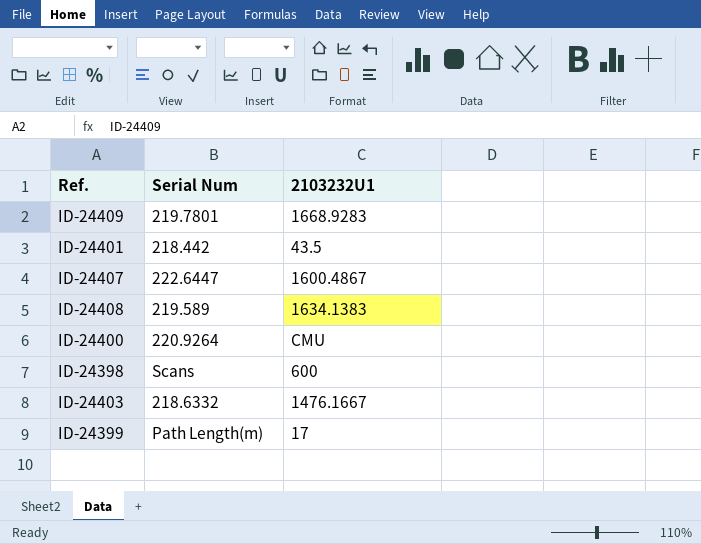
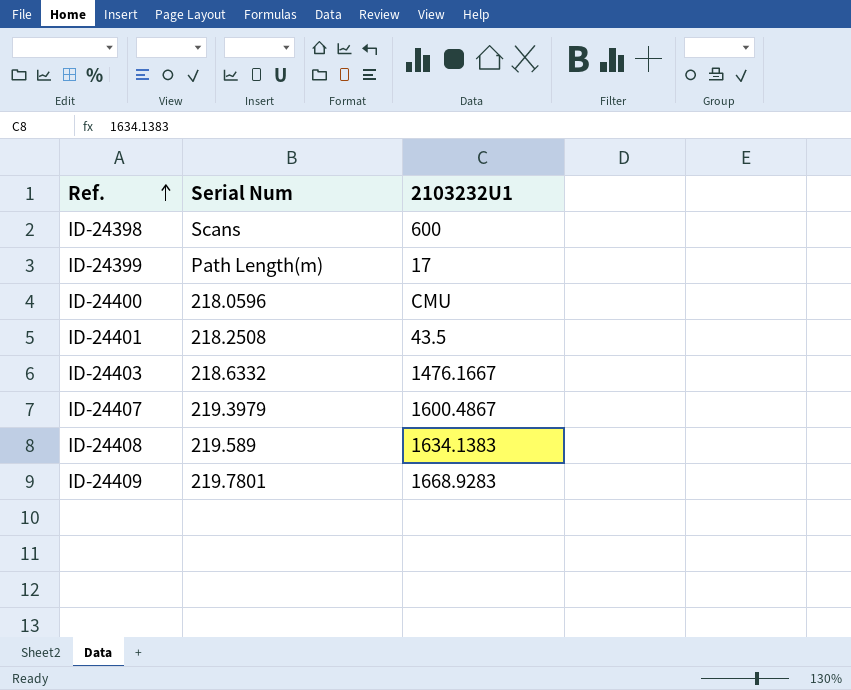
row order: none -> Ref. ascending
ID-24400 | Serial Num: 220.9264 -> 218.0596
ID-24401 | Serial Num: 218.442 -> 218.2508
ID-24407 | Serial Num: 222.6447 -> 219.3979

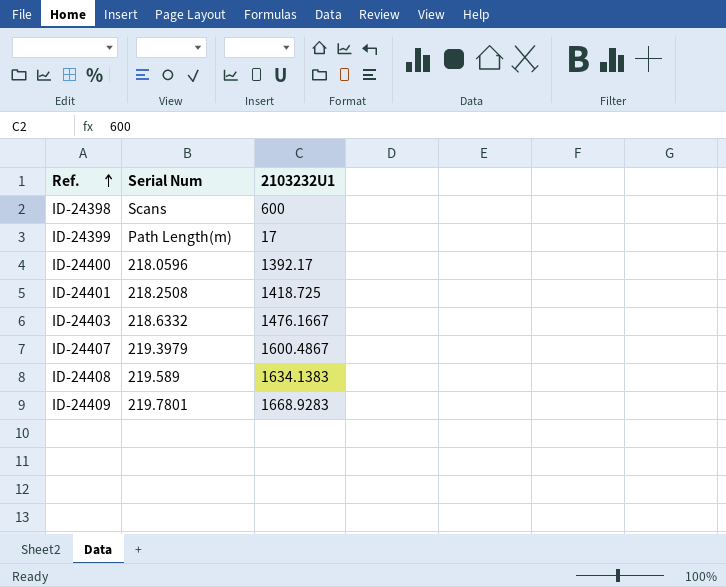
ID-24400 | 2103232U1: CMU -> 1392.17
ID-24401 | 2103232U1: 43.5 -> 1418.725

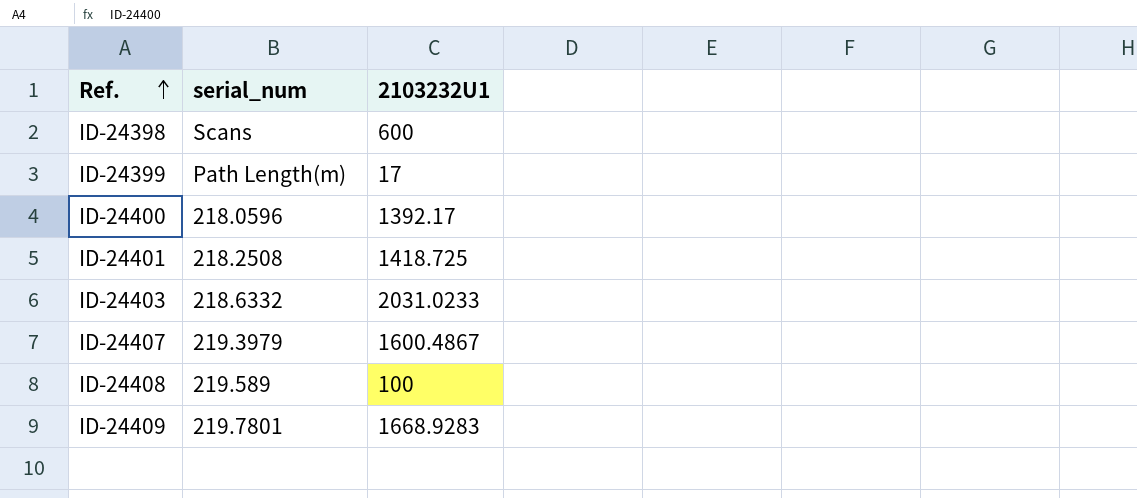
column name: Serial Num -> serial_num
ID-24403 | 2103232U1: 1476.1667 -> 2031.0233
ID-24408 | 2103232U1: 1634.1383 -> 100

